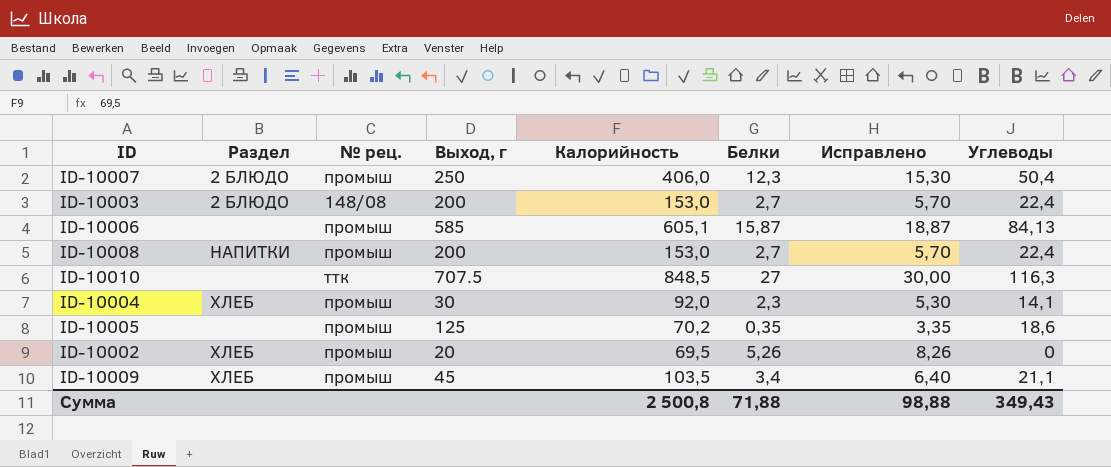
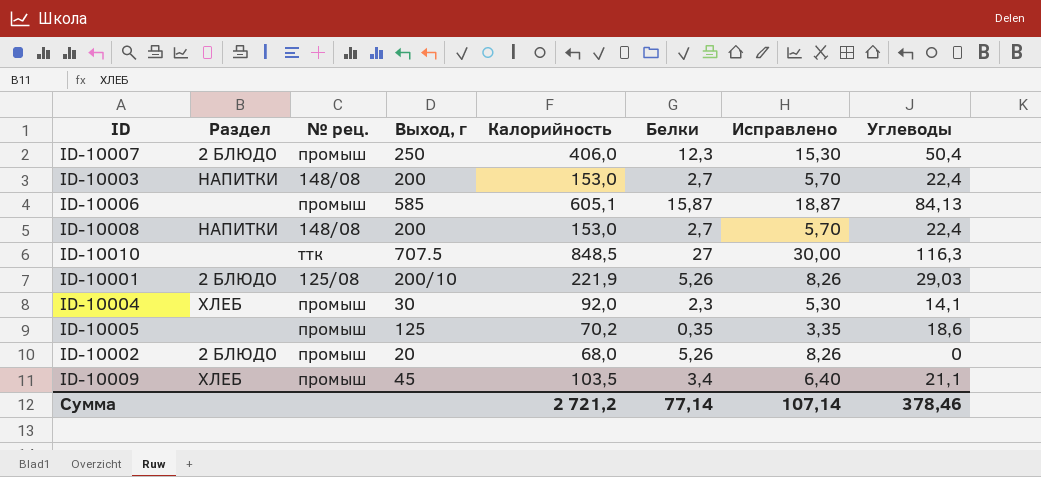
ID-10003 | Раздел: 2 БЛЮДО -> НАПИТКИ
ID-10008 | № рец.: промыш -> 148/08
row ID-10001: none -> 2 БЛЮДО | 125/08 | 200/10 | 221,9 | 5,26 | 8,26 | 29,03
ID-10002 | Раздел: ХЛЕБ -> 2 БЛЮДО
ID-10002 | Калорийность: 69,5 -> 68,0
Сумма | Калорийность: 2 500,8 -> 2 721,2
Сумма | Белки: 71,88 -> 77,14
Сумма | Исправлено: 98,88 -> 107,14
Сумма | Углеводы: 349,43 -> 378,46

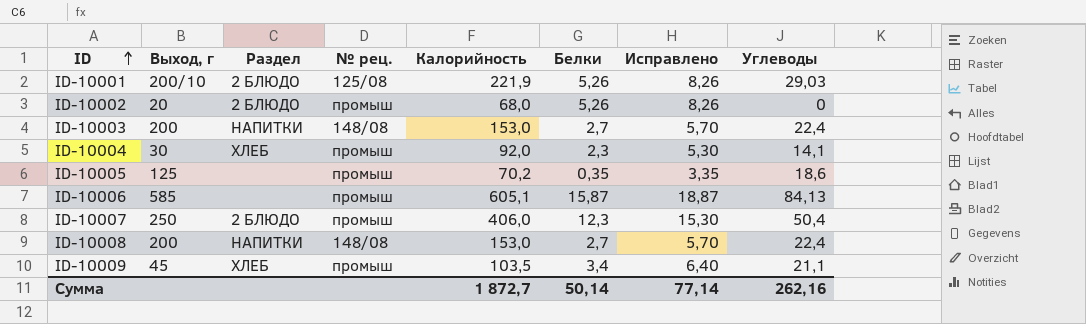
row order: none -> ID ascending
column Выход, г | position: 4 -> 2
row ID-10010: none | ттк | 707.5 | 848,5 | 27 | 30,00 | 116,3 -> none
Сумма | Калорийность: 2 721,2 -> 1 872,7
Сумма | Белки: 77,14 -> 50,14
Сумма | Исправлено: 107,14 -> 77,14
Сумма | Углеводы: 378,46 -> 262,16

